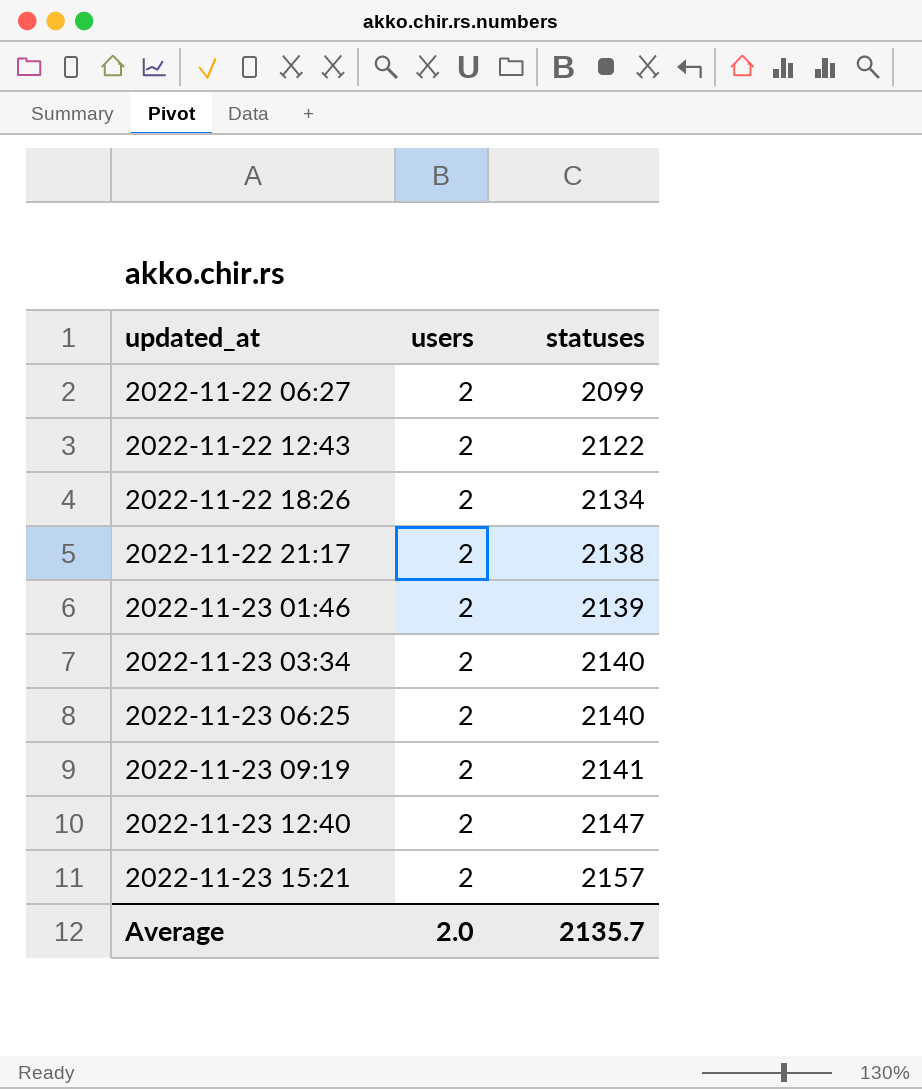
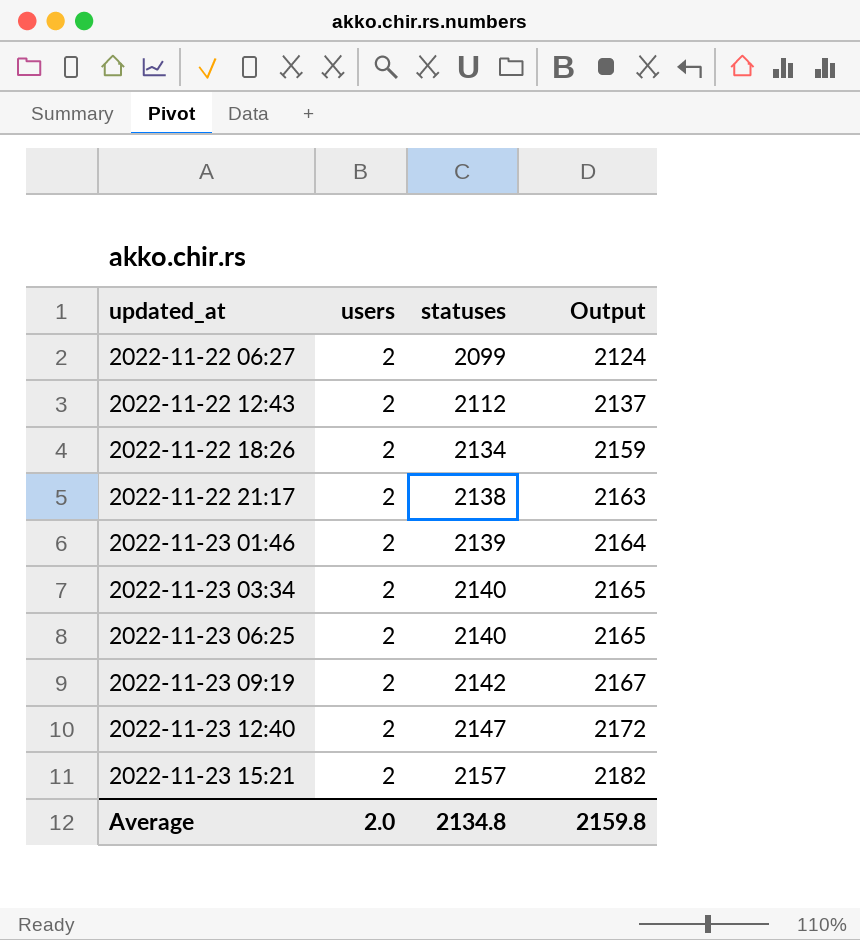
column Output | formula: none -> [statuses] + 25
2022-11-22 12:43 | statuses: 2122 -> 2112
2022-11-23 09:19 | statuses: 2141 -> 2142
Average | statuses: 2135.7 -> 2134.8

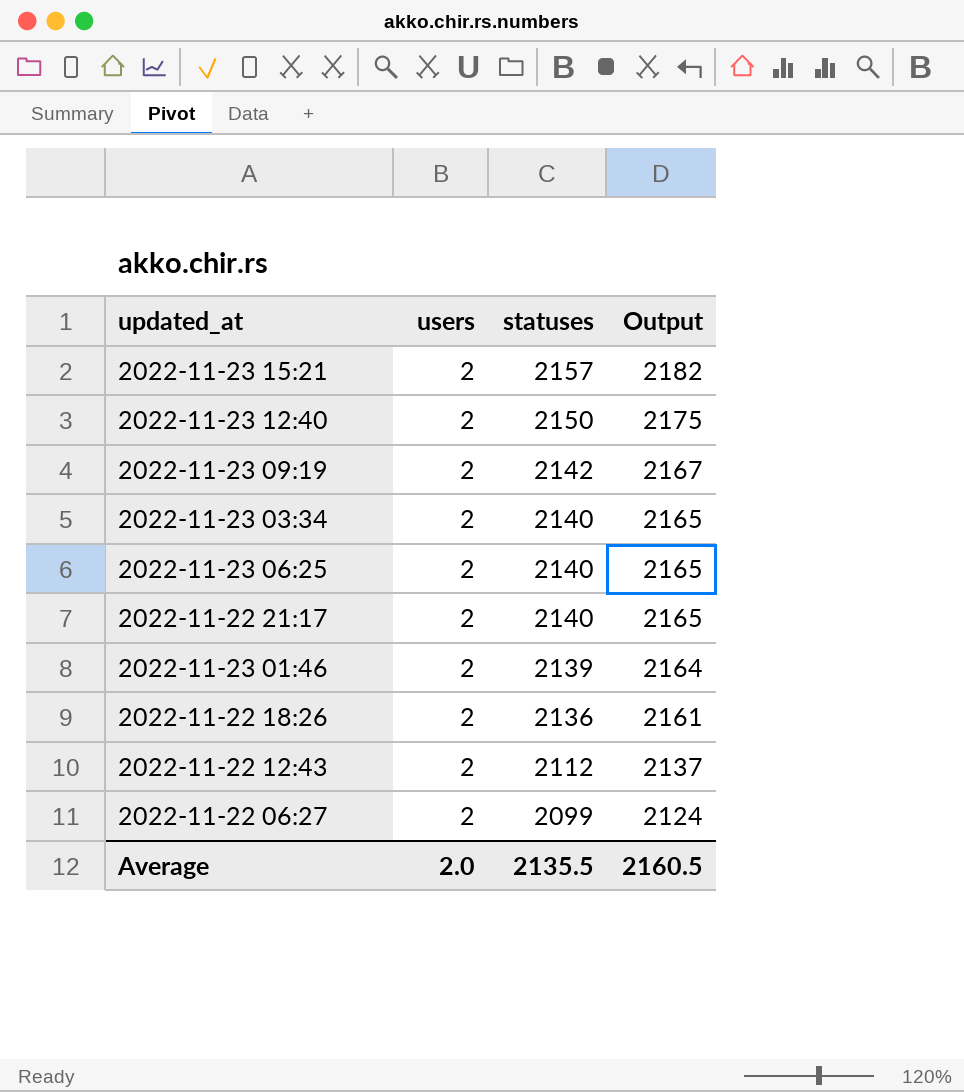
row order: updated_at ascending -> statuses descending
2022-11-23 12:40 | statuses: 2147 -> 2150
2022-11-23 12:40 | Output: 2172 -> 2175
2022-11-22 21:17 | statuses: 2138 -> 2140
2022-11-22 21:17 | Output: 2163 -> 2165
2022-11-22 18:26 | statuses: 2134 -> 2136
2022-11-22 18:26 | Output: 2159 -> 2161
Average | statuses: 2134.8 -> 2135.5
Average | Output: 2159.8 -> 2160.5

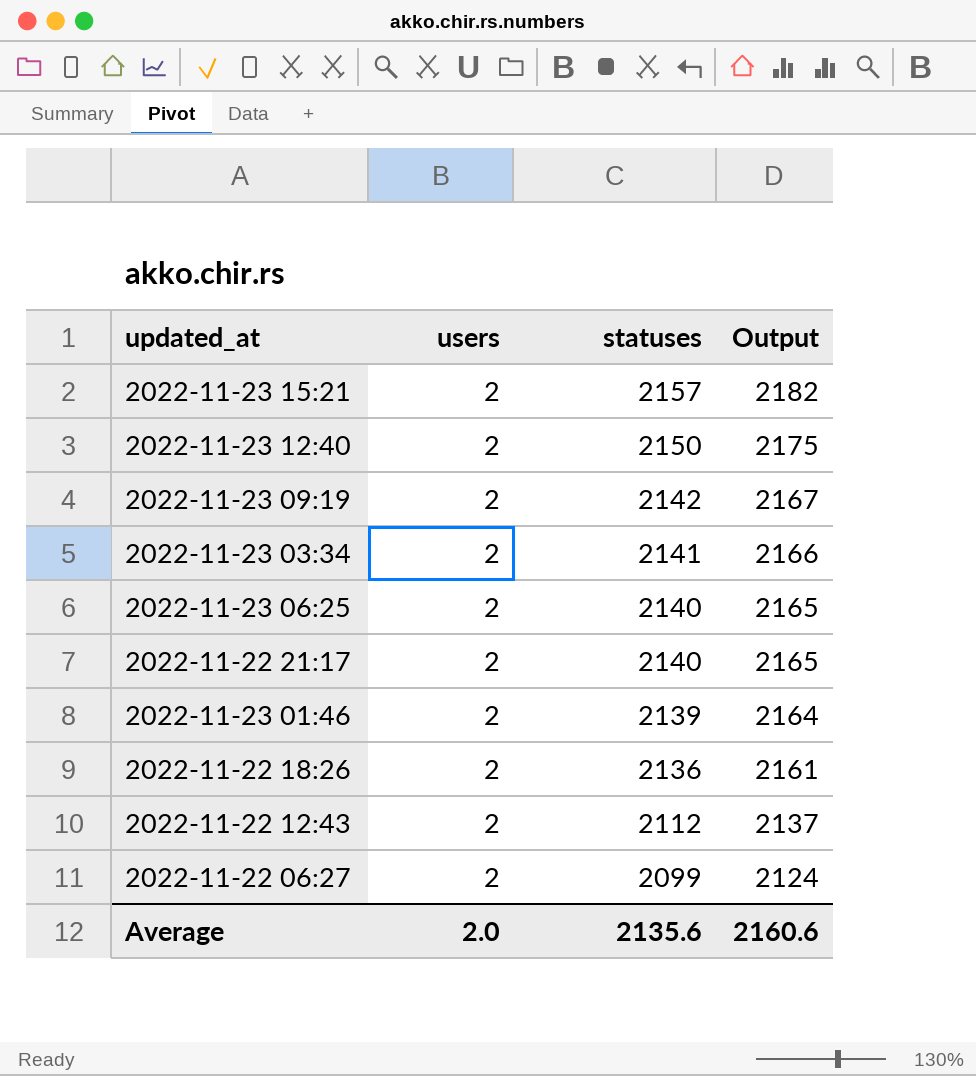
2022-11-23 03:34 | statuses: 2140 -> 2141
2022-11-23 03:34 | Output: 2165 -> 2166
Average | statuses: 2135.5 -> 2135.6
Average | Output: 2160.5 -> 2160.6

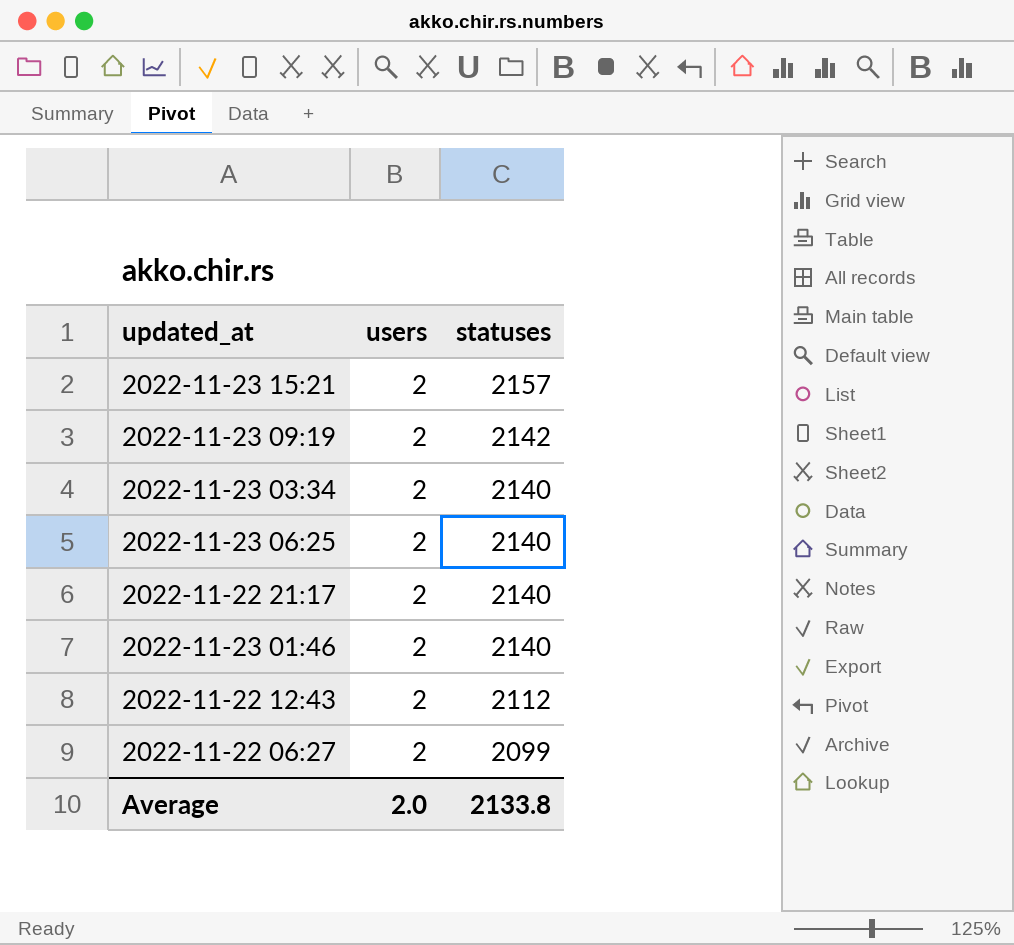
column Output | formula: [statuses] + 25 -> none
row 2022-11-23 12:40: 2 | 2150 | 2175 -> none
row 2022-11-22 18:26: 2 | 2136 | 2161 -> none
2022-11-23 03:34 | statuses: 2141 -> 2140
2022-11-23 01:46 | statuses: 2139 -> 2140
Average | statuses: 2135.6 -> 2133.8

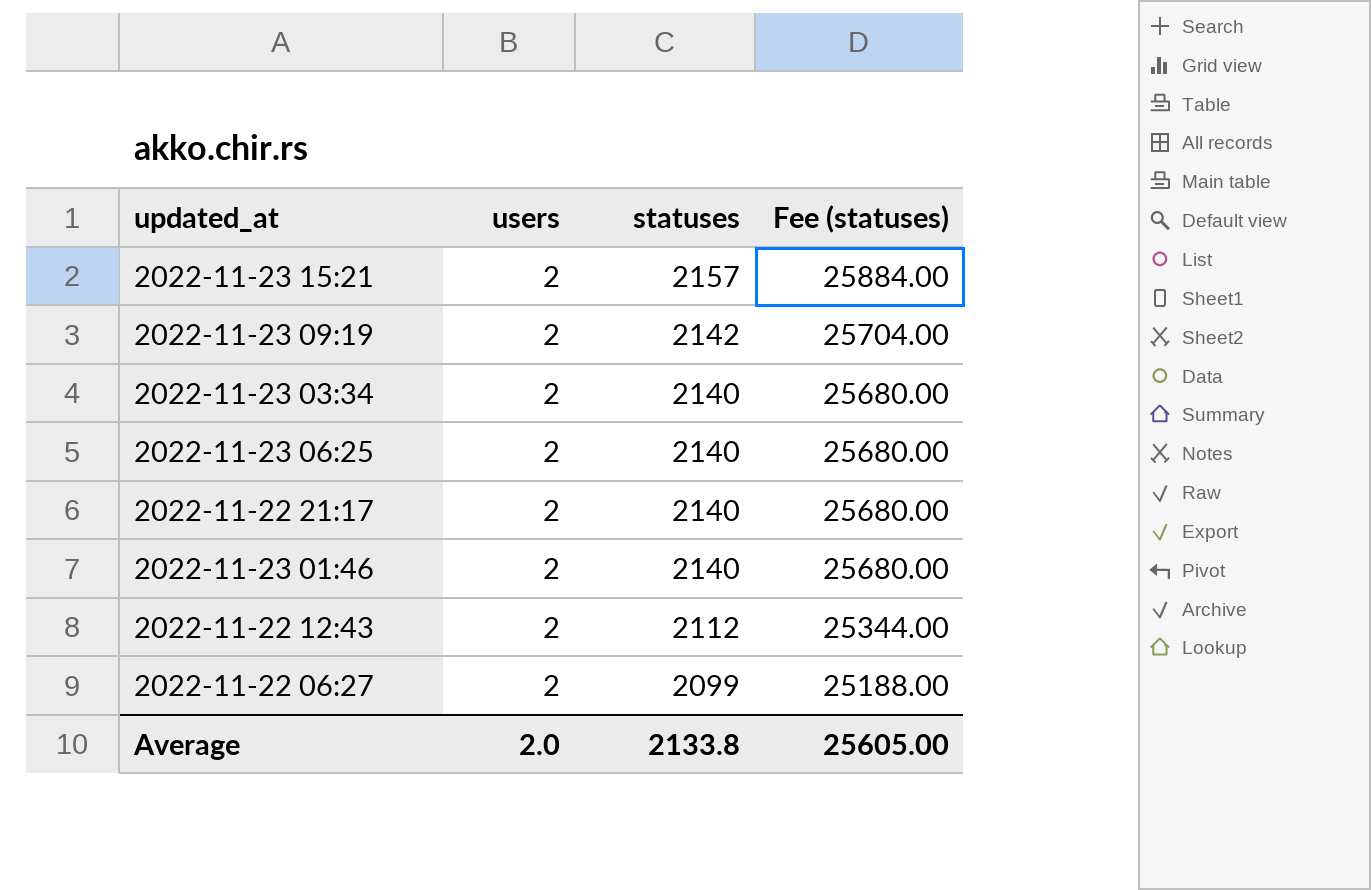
column Fee (statuses) | formula: none -> [statuses] * 12

